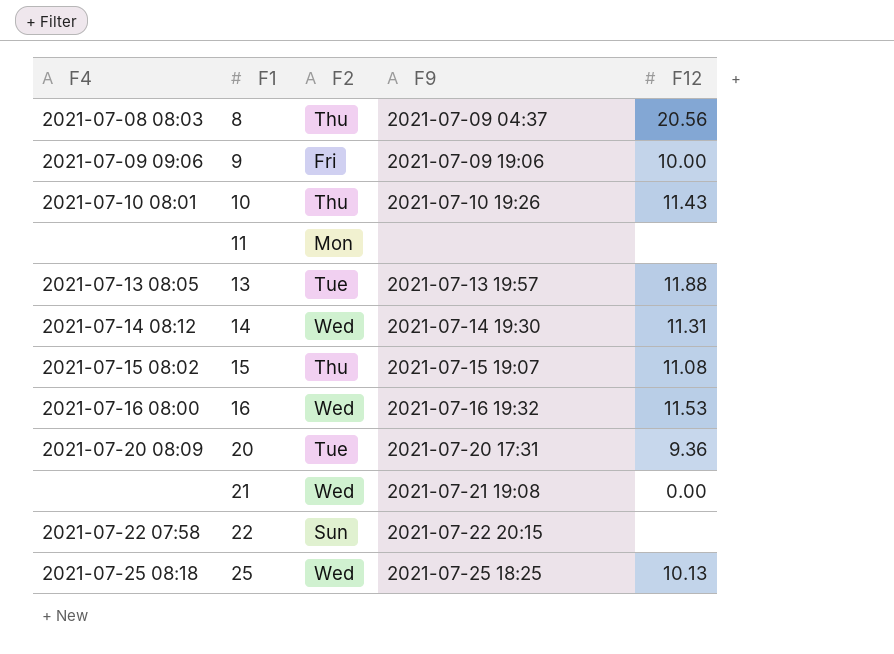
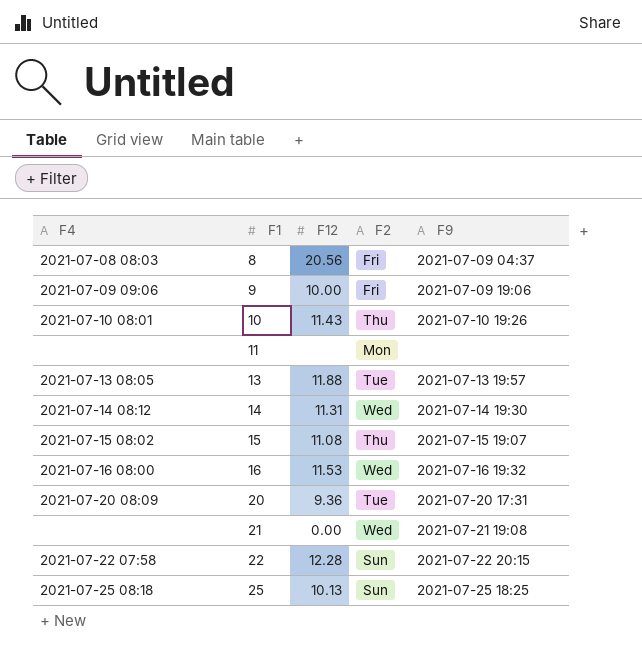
column F12 | position: 5 -> 3
8 | F2: Thu -> Fri
22 | F12: none -> 12.28
25 | F2: Wed -> Sun

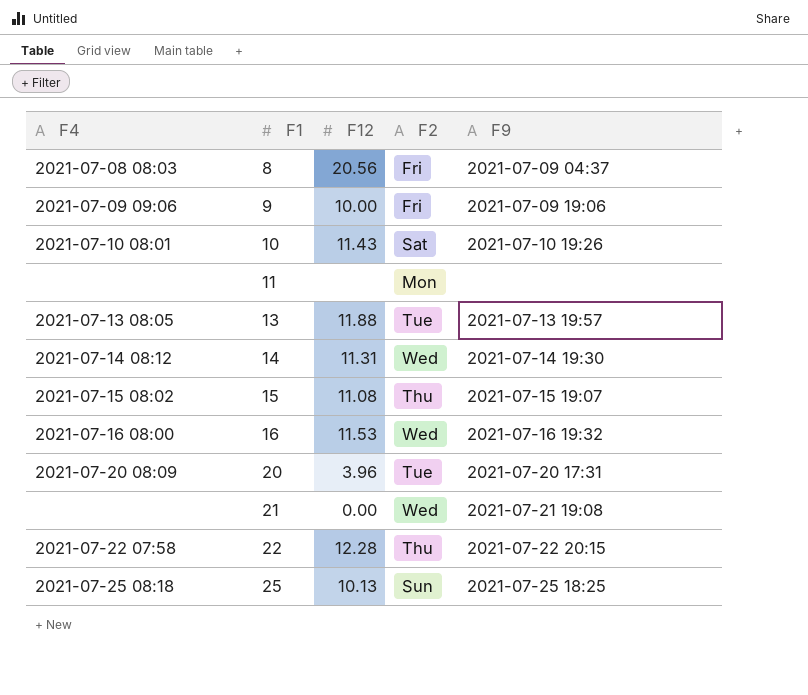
10 | F2: Thu -> Sat
20 | F12: 9.36 -> 3.96
22 | F2: Sun -> Thu

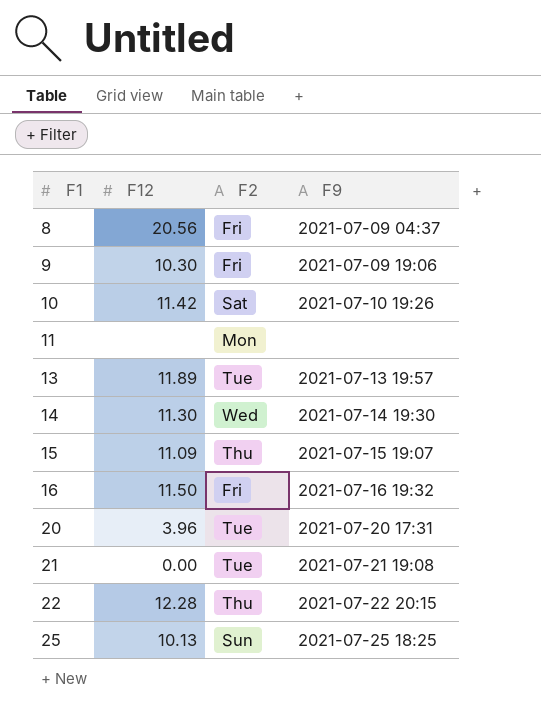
column F4 | position: 1 -> none
9 | F12: 10.00 -> 10.30
10 | F12: 11.43 -> 11.42
13 | F12: 11.88 -> 11.89
14 | F12: 11.31 -> 11.30
15 | F12: 11.08 -> 11.09
16 | F12: 11.53 -> 11.50
16 | F2: Wed -> Fri
21 | F2: Wed -> Tue

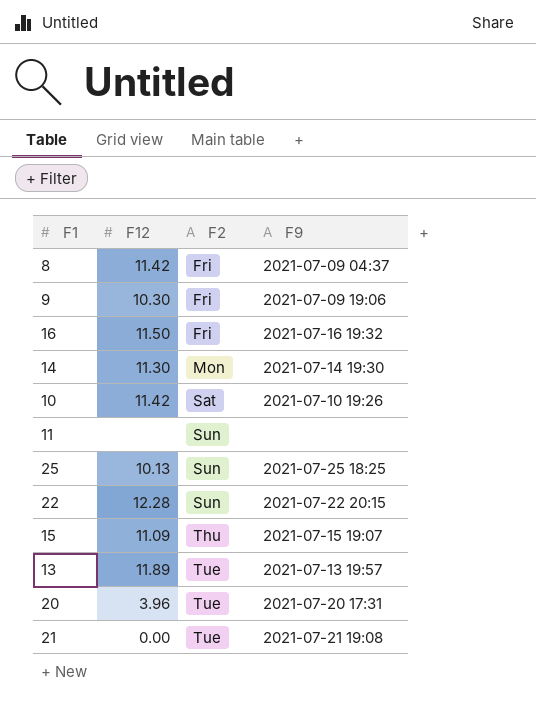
row order: F1 ascending -> F2 ascending
8 | F12: 20.56 -> 11.42
14 | F2: Wed -> Mon
11 | F2: Mon -> Sun
22 | F2: Thu -> Sun

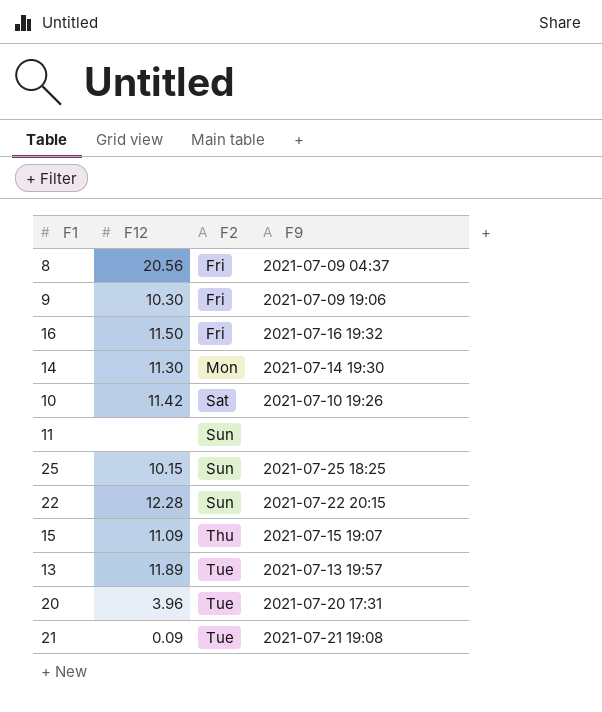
8 | F12: 11.42 -> 20.56
25 | F12: 10.13 -> 10.15
21 | F12: 0.00 -> 0.09

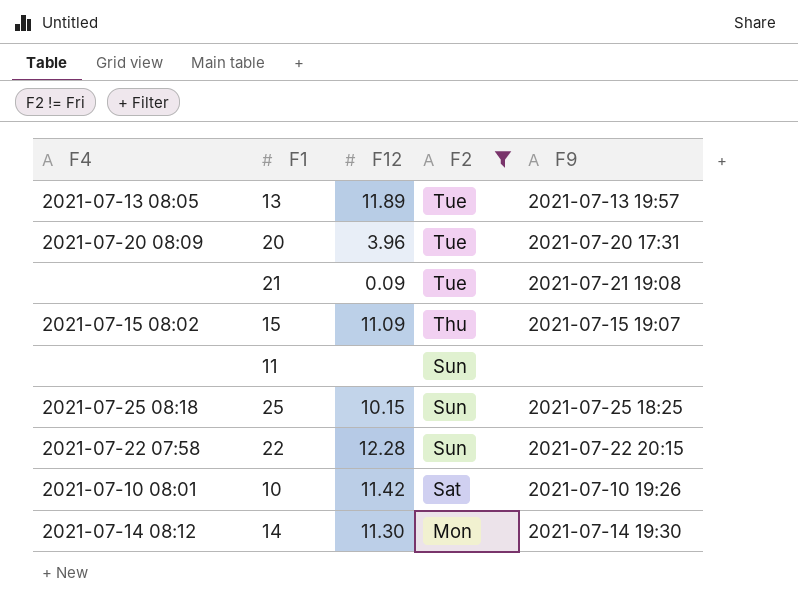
filter: none -> F2 != Fri
row order: F2 ascending -> F2 descending
column F4 | position: none -> 1

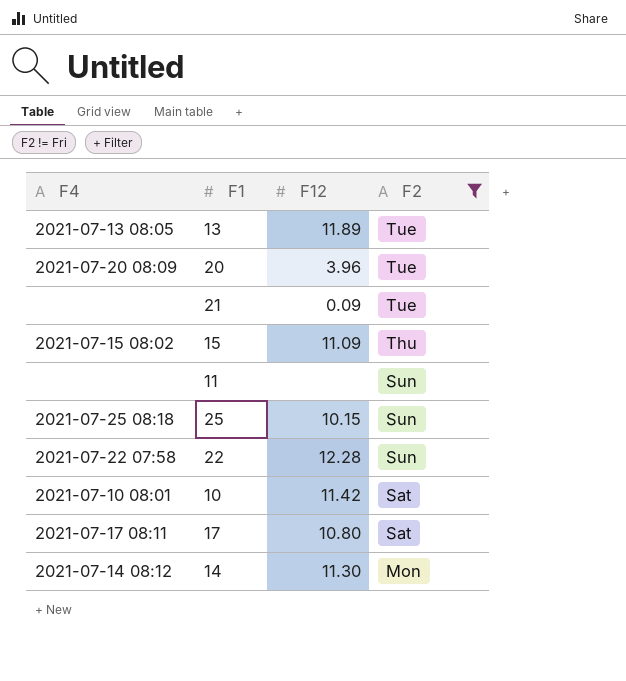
column F9 | position: 5 -> none
row 17: none -> 2021-07-17 08:11 | 10.80 | Sat

